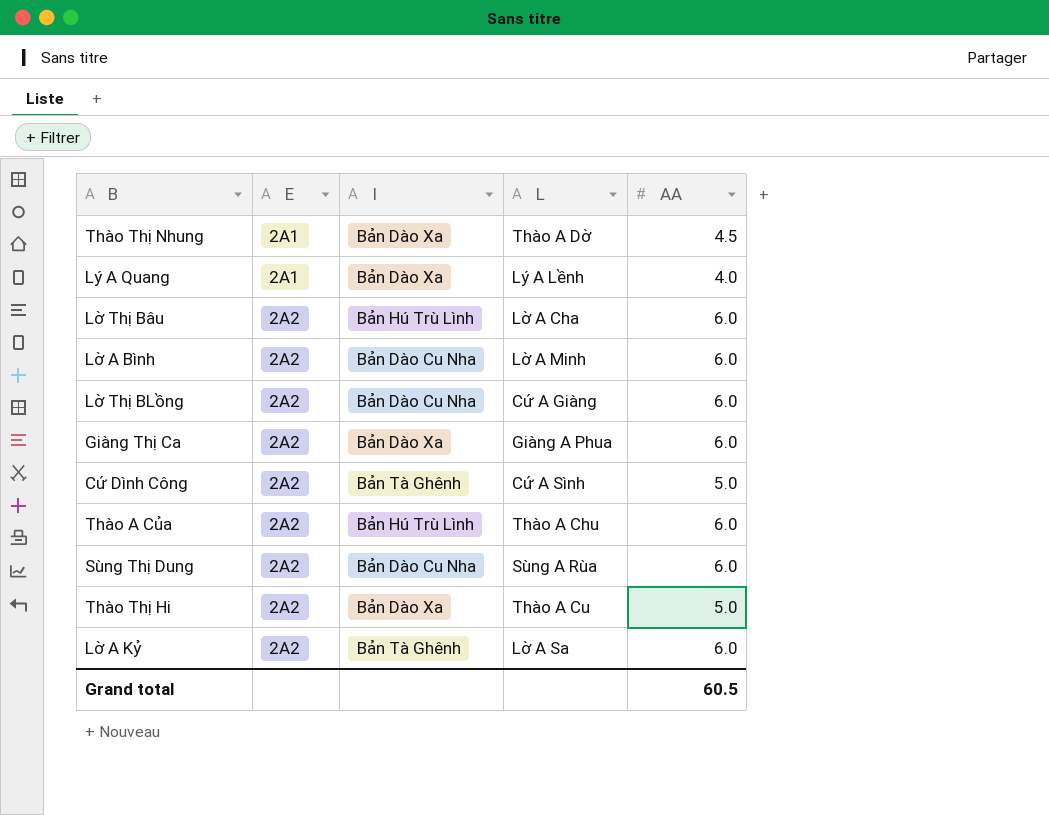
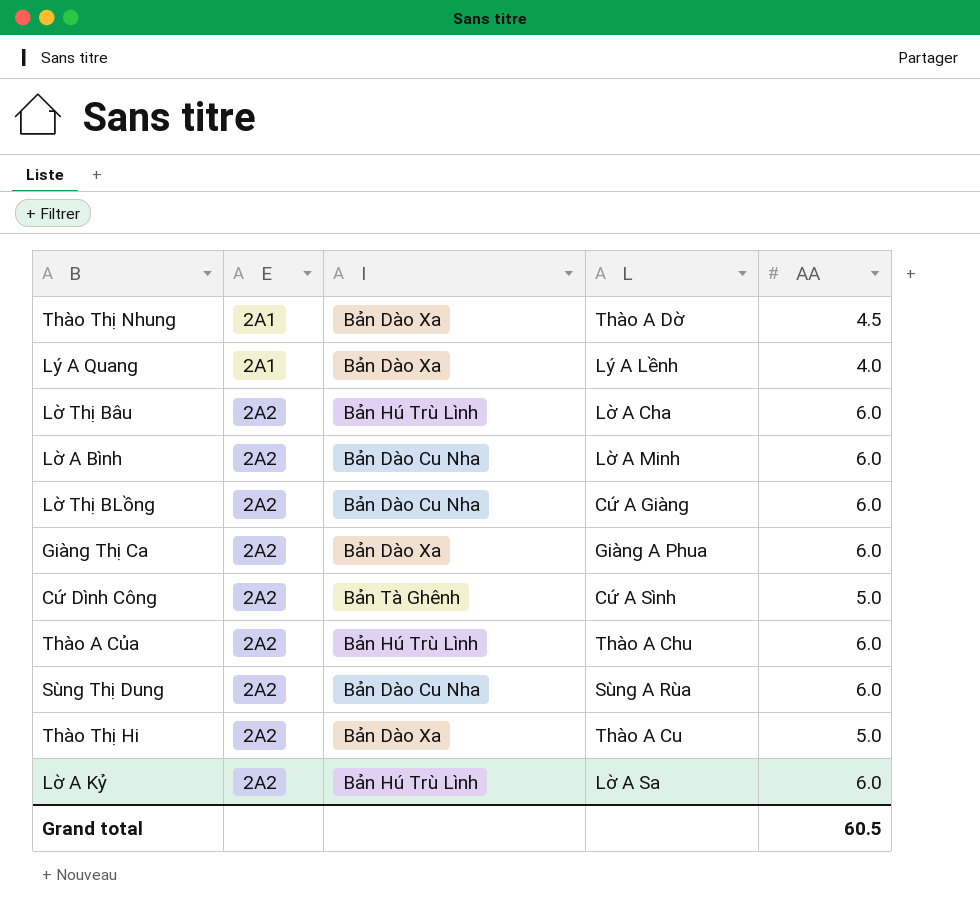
Lờ A Kỷ | I: Bản Tà Ghênh -> Bản Hú Trù Lình

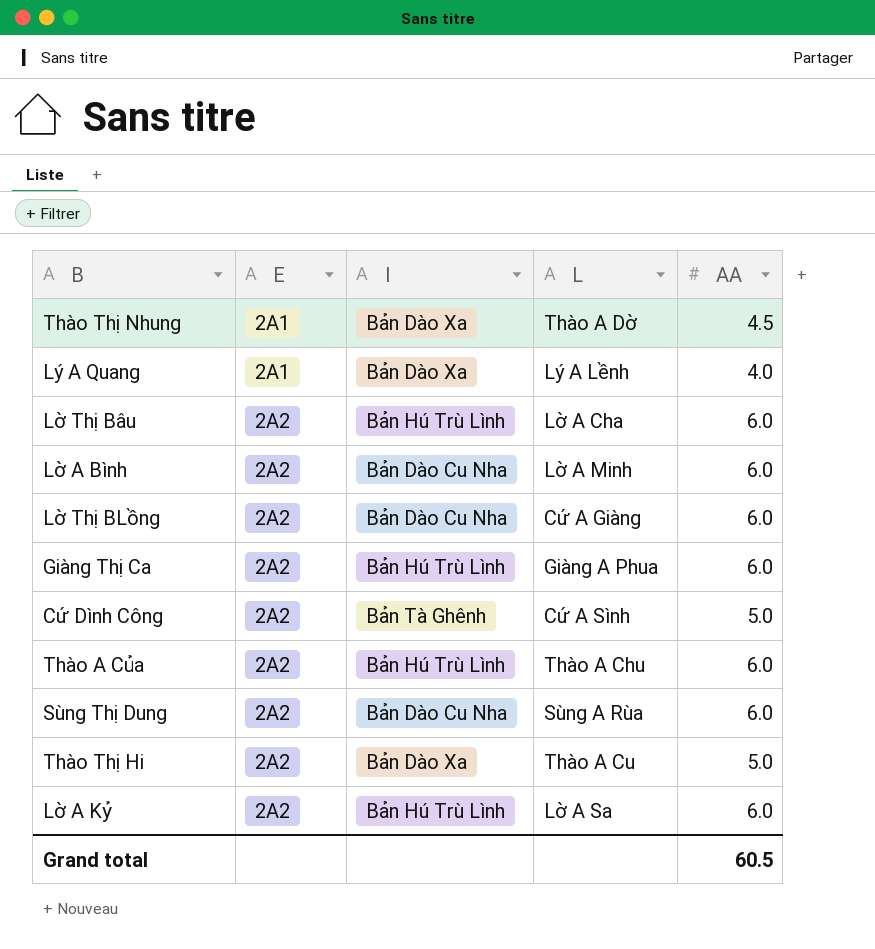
Giàng Thị Ca | I: Bản Dào Xa -> Bản Hú Trù Lình

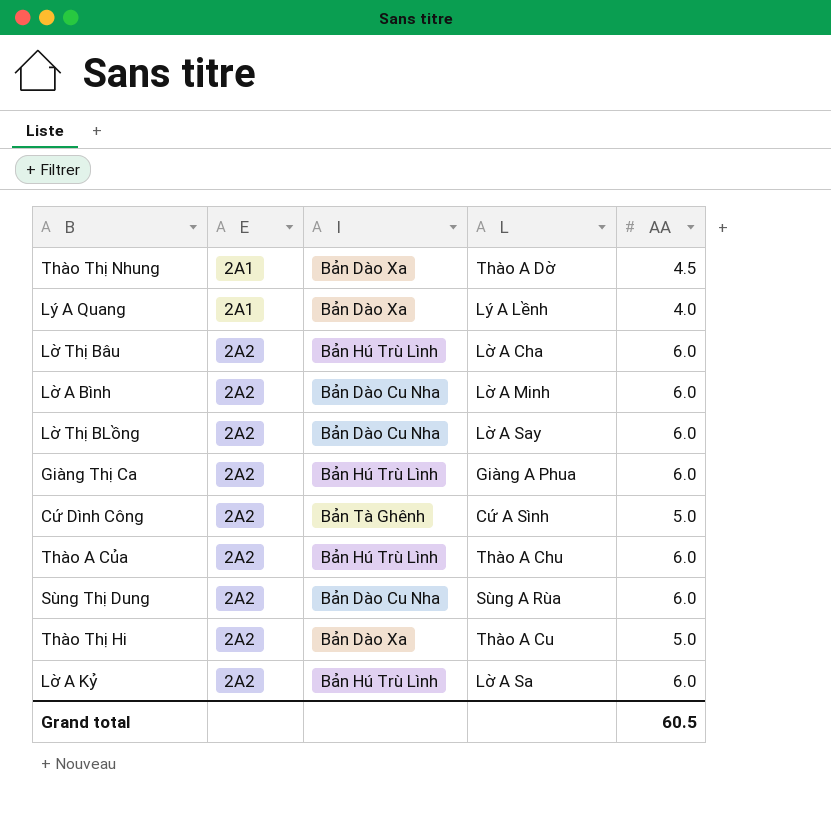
Lờ Thị BLồng | L: Cứ A Giàng -> Lờ A Say

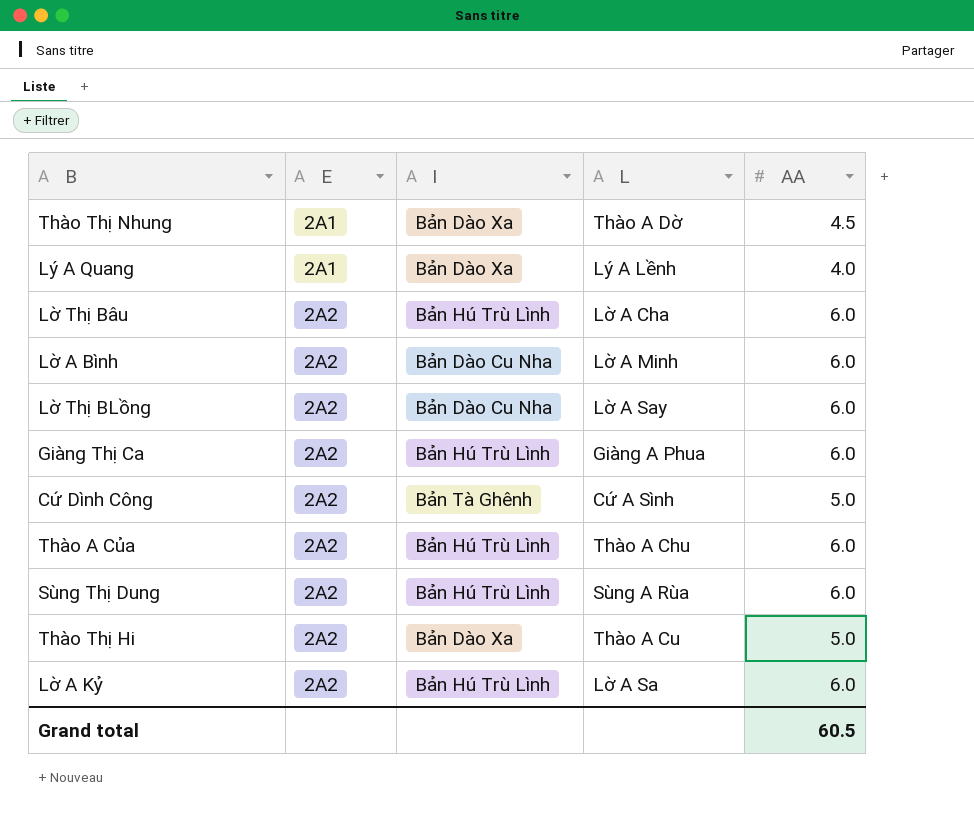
Sùng Thị Dung | I: Bản Dào Cu Nha -> Bản Hú Trù Lình

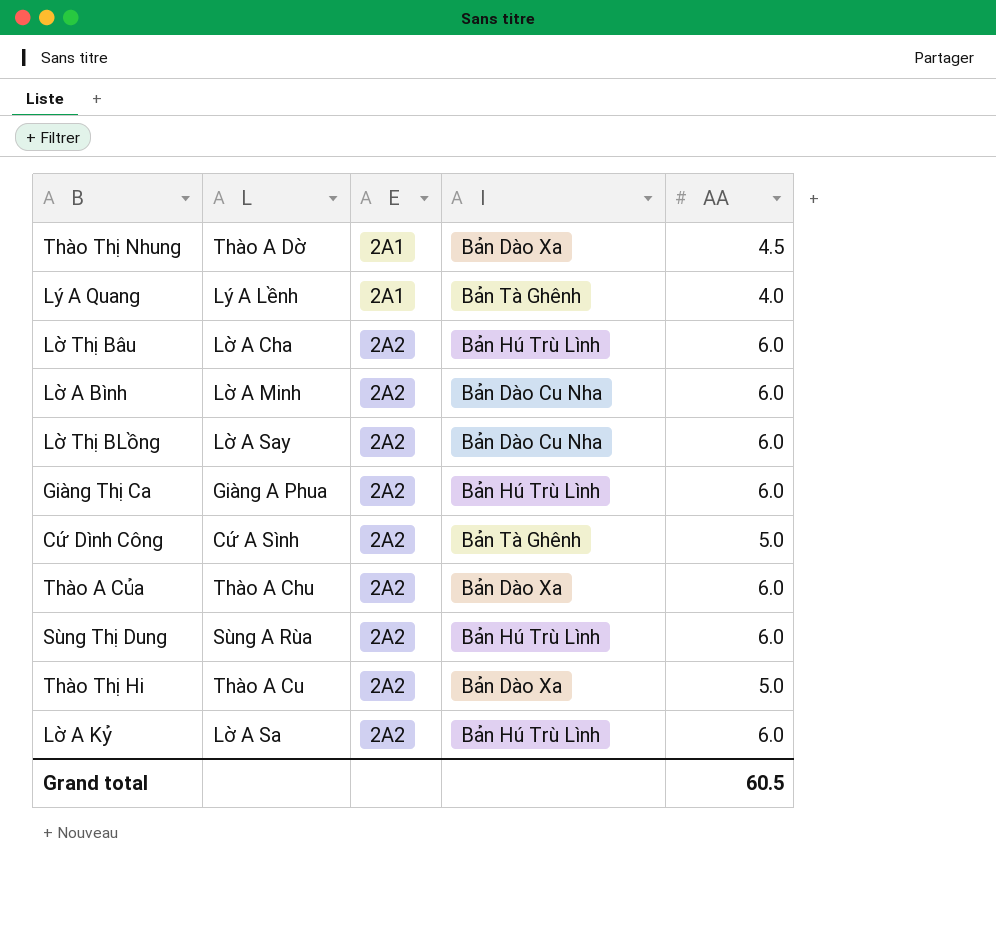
column L | position: 4 -> 2
Lý A Quang | I: Bản Dào Xa -> Bản Tà Ghênh
Thào A Của | I: Bản Hú Trù Lình -> Bản Dào Xa

